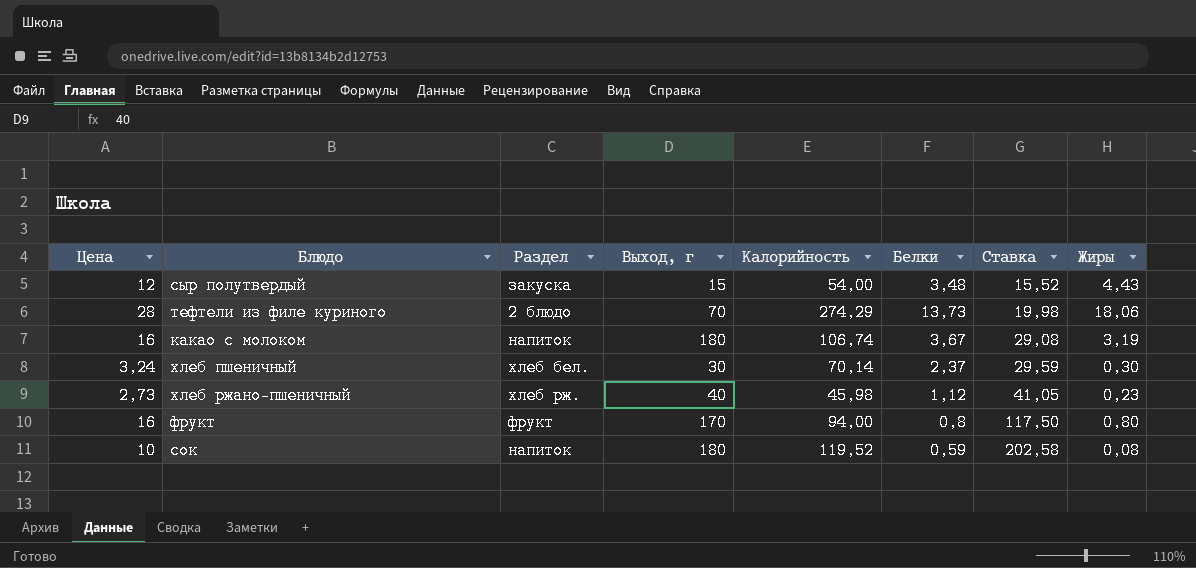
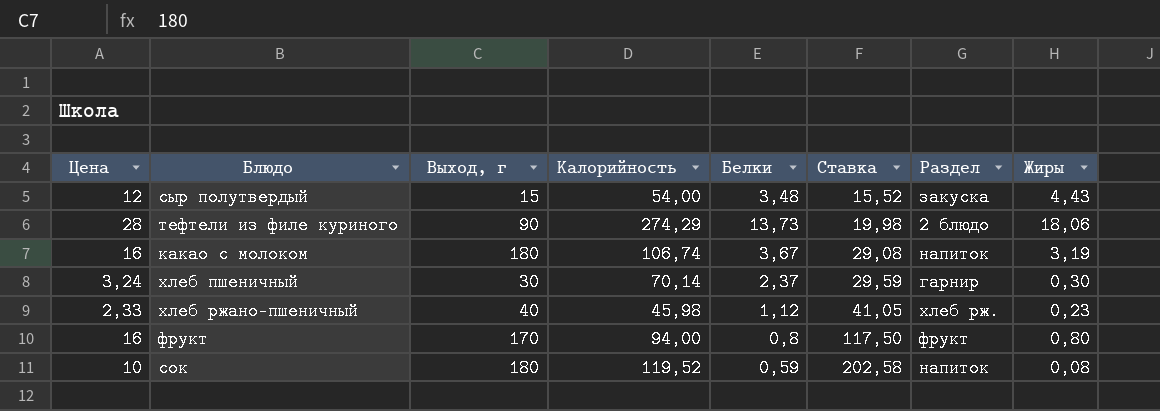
column Раздел | position: 3 -> 7
тефтели из филе куриного | Выход, г: 70 -> 90
хлеб пшеничный | Раздел: хлеб бел. -> гарнир
хлеб ржано-пшеничный | Цена: 2,73 -> 2,33

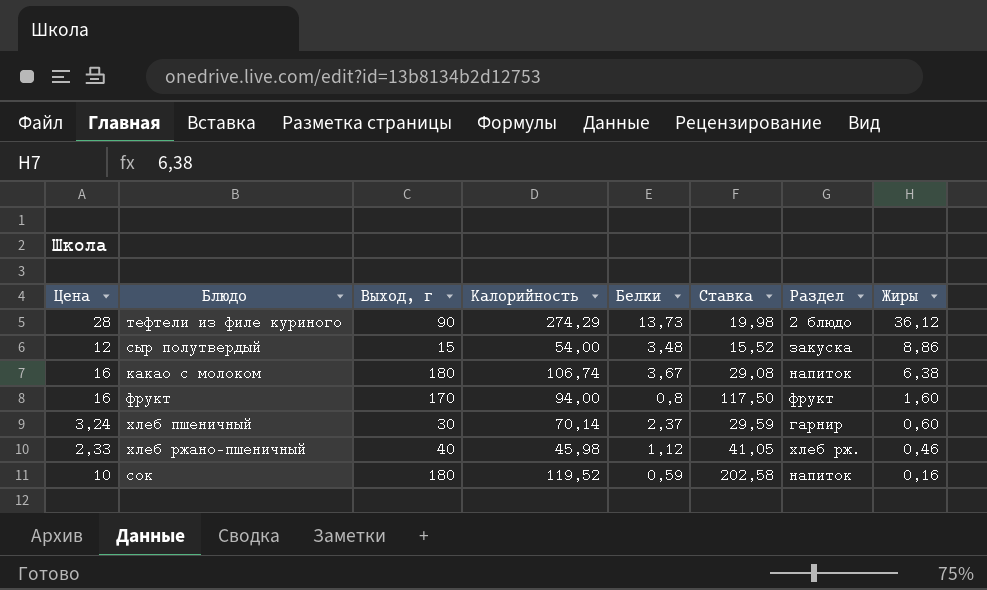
row order: Ставка ascending -> Жиры descending
тефтели из филе куриного | Жиры: 18,06 -> 36,12
сыр полутвердый | Жиры: 4,43 -> 8,86
какао с молоком | Жиры: 3,19 -> 6,38
фрукт | Жиры: 0,80 -> 1,60
хлеб пшеничный | Жиры: 0,30 -> 0,60
хлеб ржано-пшеничный | Жиры: 0,23 -> 0,46
сок | Жиры: 0,08 -> 0,16

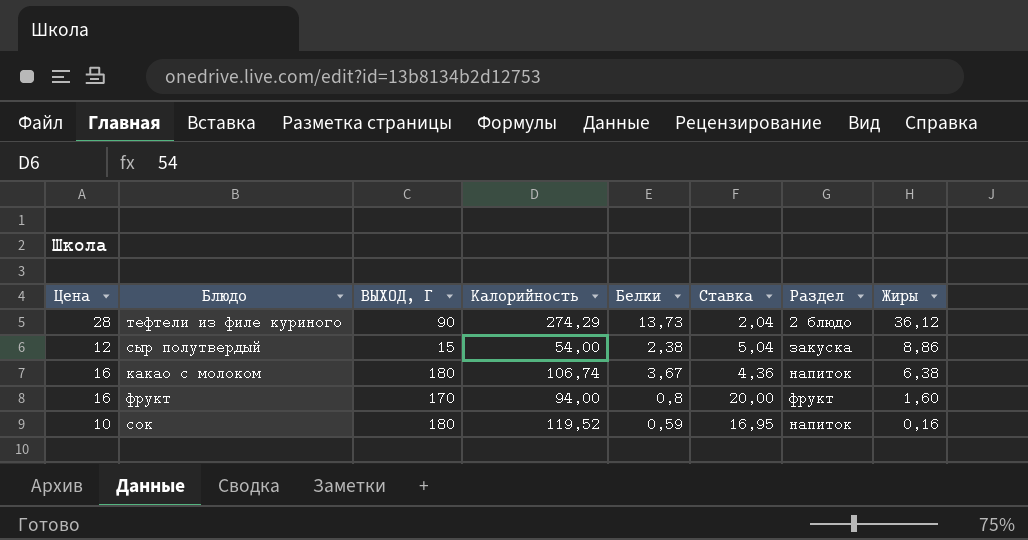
column name: Выход, г -> ВЫХОД, Г
column Ставка | formula: [Калорийность] / [Белки] -> [Цена] / [Белки]
row хлеб пшеничный: 3,24 | 30 | 70,14 | 2,37 | 29,59 | гарнир | 0,60 -> none
row хлеб ржано-пшеничный: 2,33 | 40 | 45,98 | 1,12 | 41,05 | хлеб рж. | 0,46 -> none
сыр полутвердый | Белки: 3,48 -> 2,38

